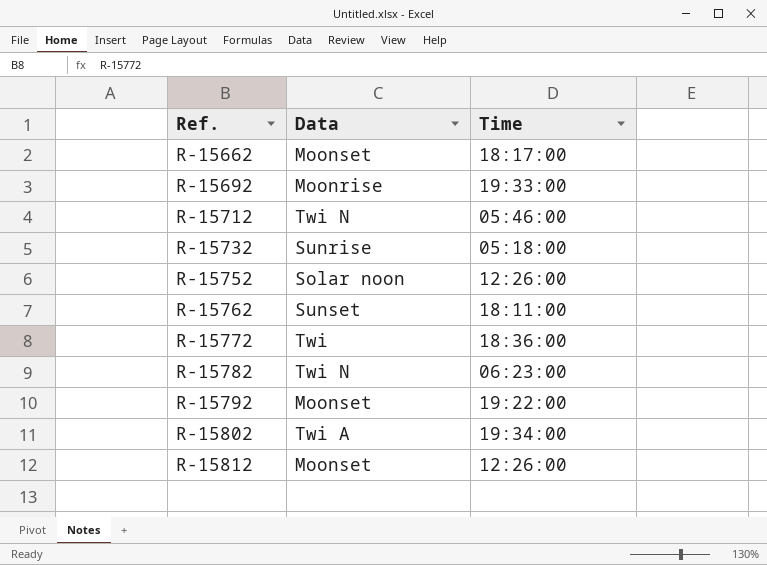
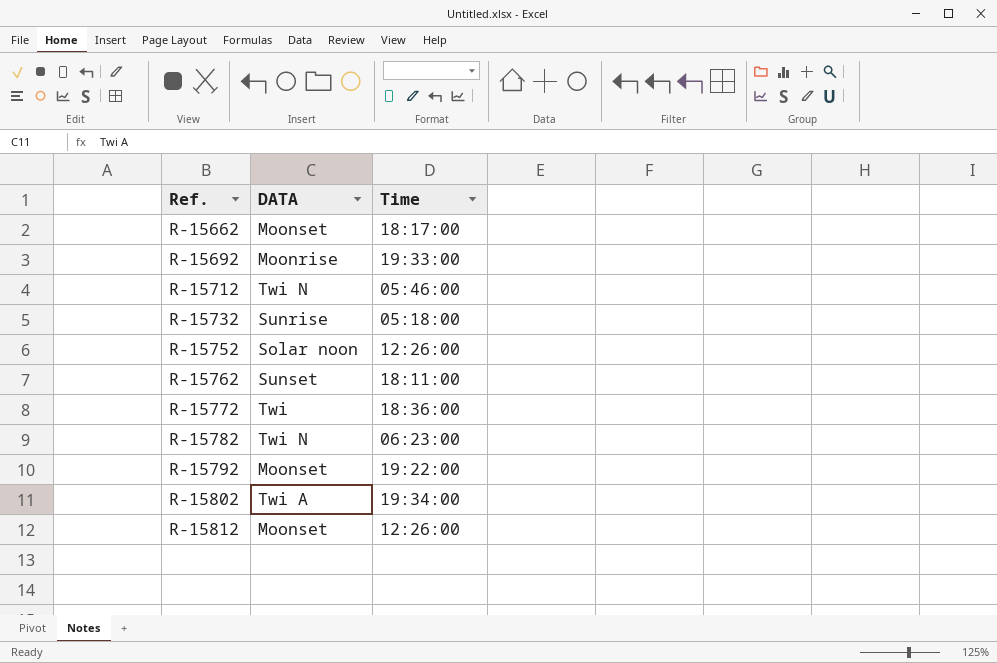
column name: Data -> DATA

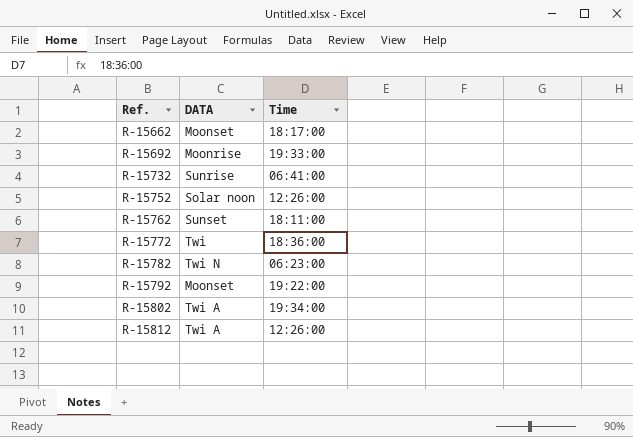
row R-15712: Twi N | 05:46:00 -> none
R-15732 | Time: 05:18:00 -> 06:41:00
R-15812 | DATA: Moonset -> Twi A

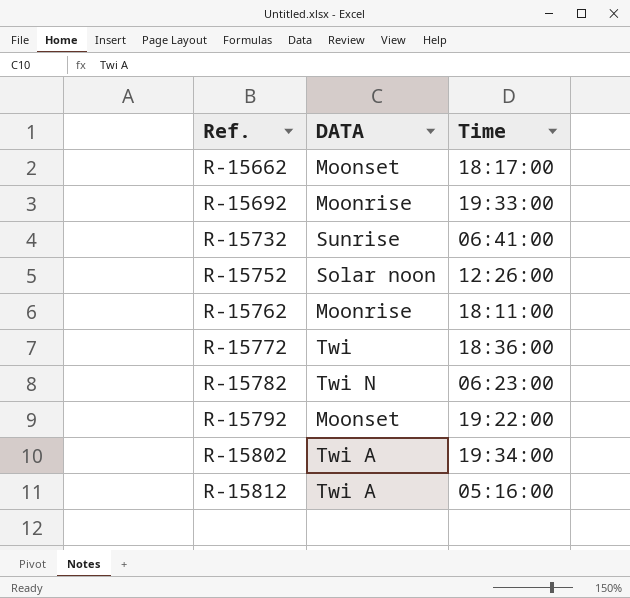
R-15762 | DATA: Sunset -> Moonrise
R-15812 | Time: 12:26:00 -> 05:16:00

